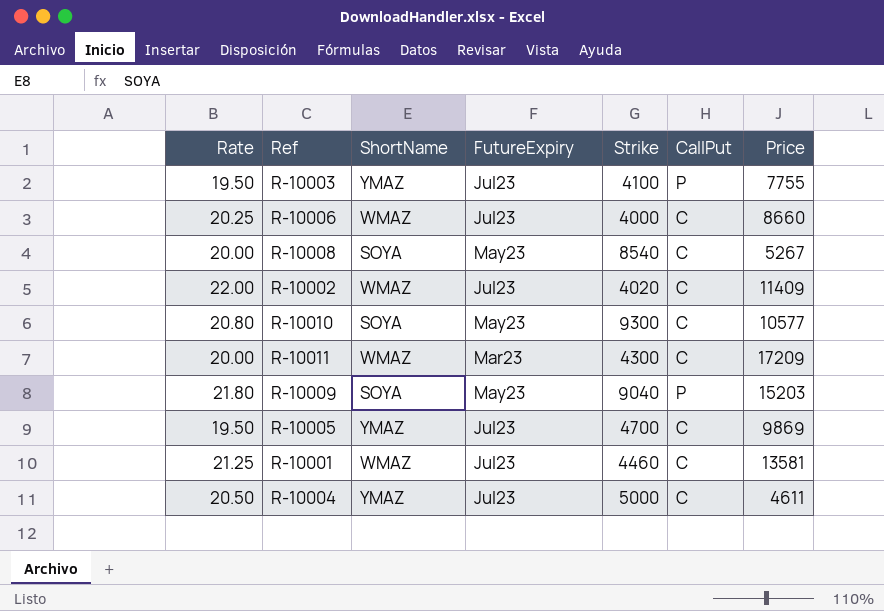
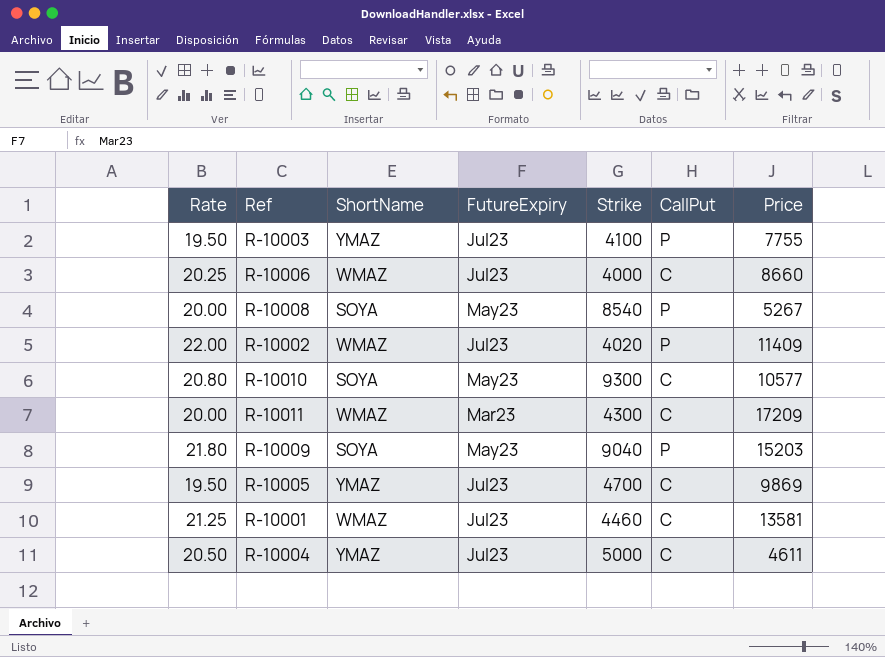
R-10008 | CallPut: C -> P
R-10002 | CallPut: C -> P

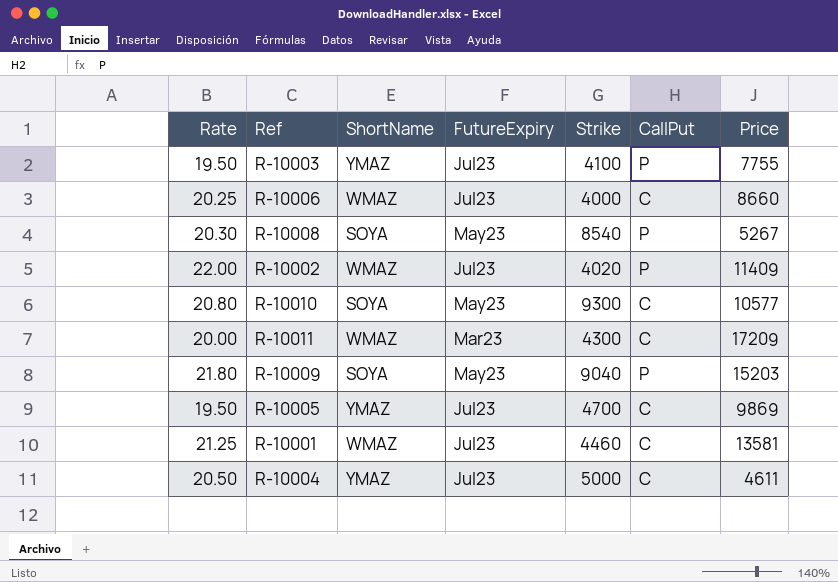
R-10008 | Rate: 20.00 -> 20.30

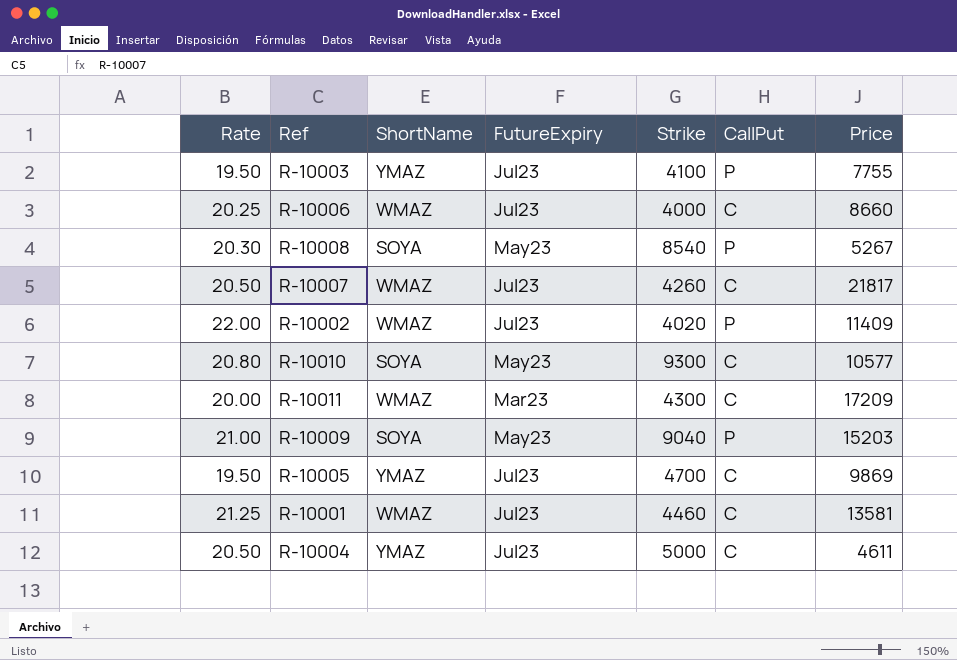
row R-10007: none -> 20.50 | WMAZ | Jul23 | 4260 | C | 21817
R-10009 | Rate: 21.80 -> 21.00

